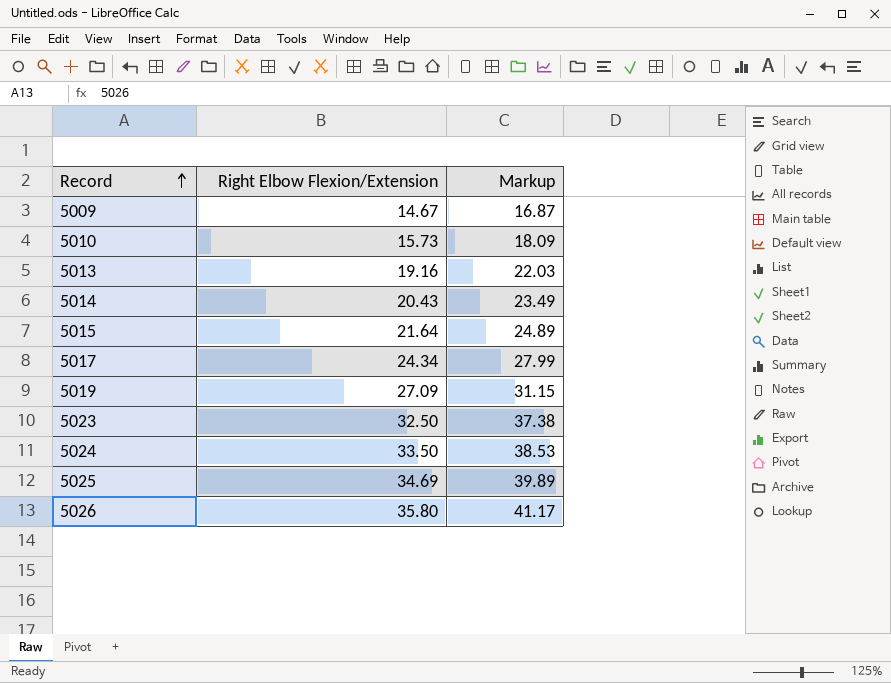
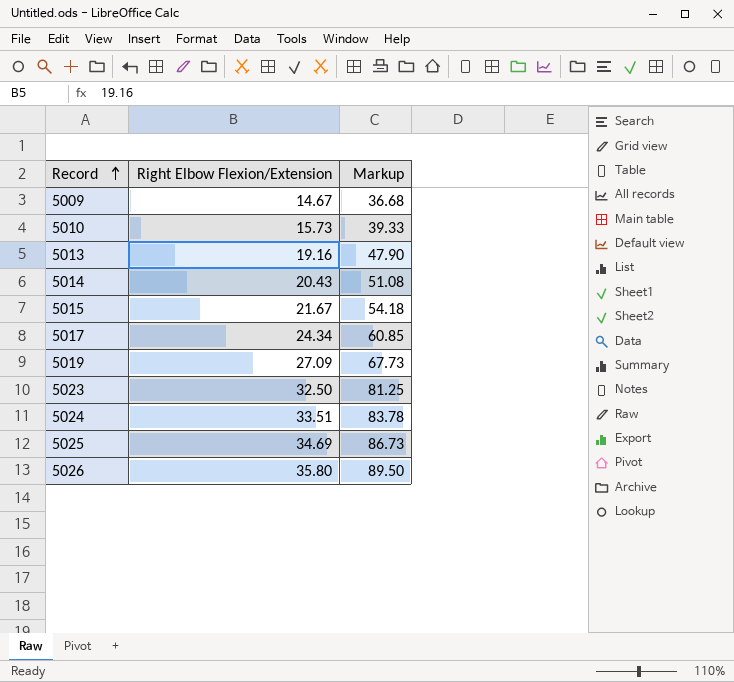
column Markup | formula: [Right Elbow Flexion/Extension] * 1.15 -> [Right Elbow Flexion/Extension] * 2.5
5015 | Right Elbow Flexion/Extension: 21.64 -> 21.67
5024 | Right Elbow Flexion/Extension: 33.50 -> 33.51

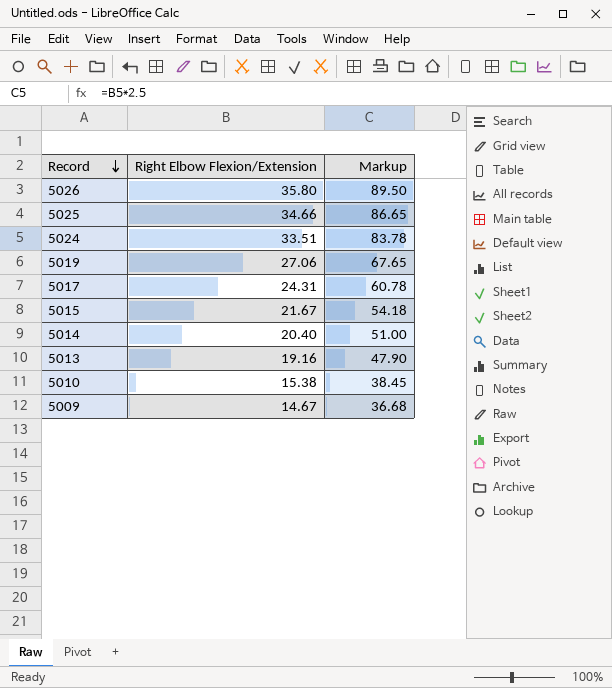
row order: Record ascending -> Record descending
row 5023: 32.50 | 81.25 -> none
5025 | Right Elbow Flexion/Extension: 34.69 -> 34.66
5025 | Markup: 86.73 -> 86.65
5019 | Right Elbow Flexion/Extension: 27.09 -> 27.06
5019 | Markup: 67.73 -> 67.65
5017 | Right Elbow Flexion/Extension: 24.34 -> 24.31
5017 | Markup: 60.85 -> 60.78
5014 | Right Elbow Flexion/Extension: 20.43 -> 20.40
5014 | Markup: 51.08 -> 51.00
5010 | Right Elbow Flexion/Extension: 15.73 -> 15.38
5010 | Markup: 39.33 -> 38.45

